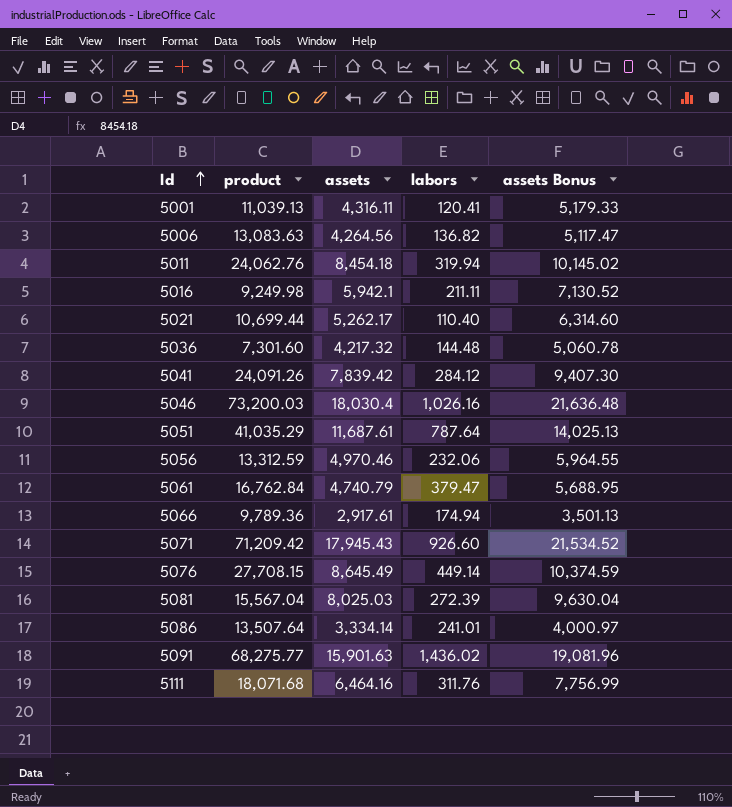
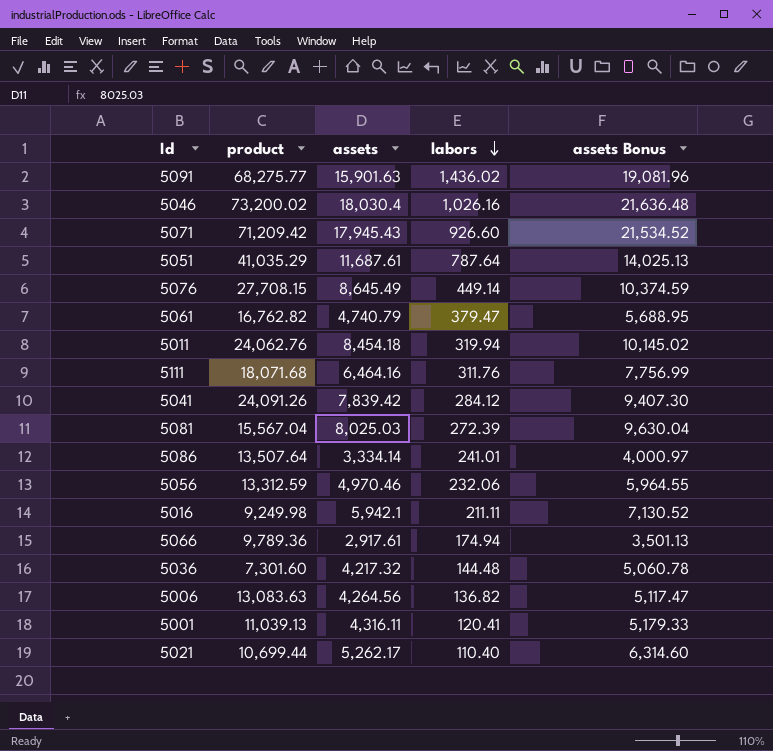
row order: Id ascending -> labors descending
5046 | product: 73,200.03 -> 73,200.02
5061 | product: 16,762.84 -> 16,762.82

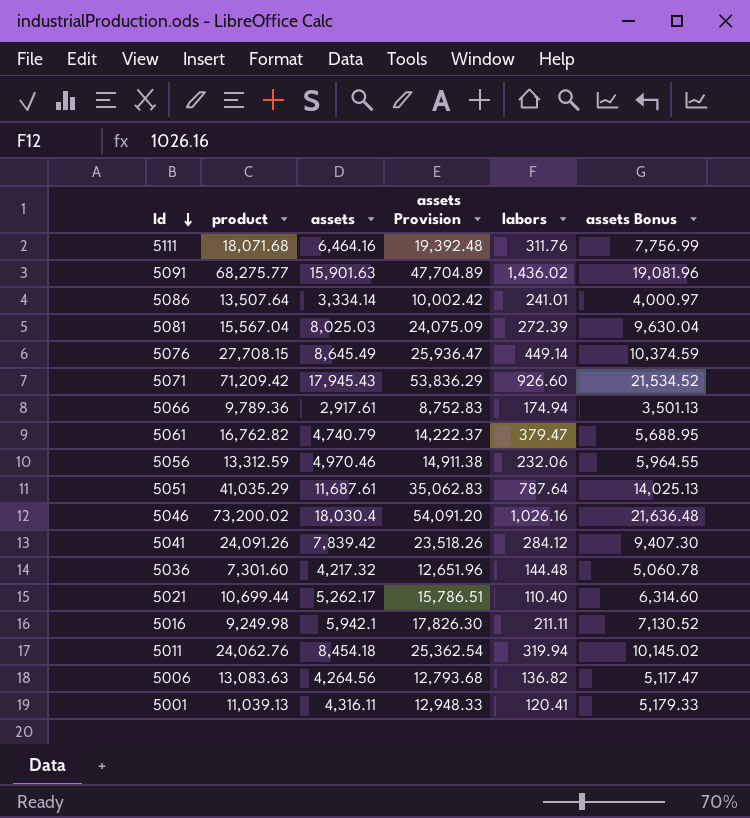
row order: labors descending -> Id descending
column assets Provision | formula: none -> [assets] * 3

